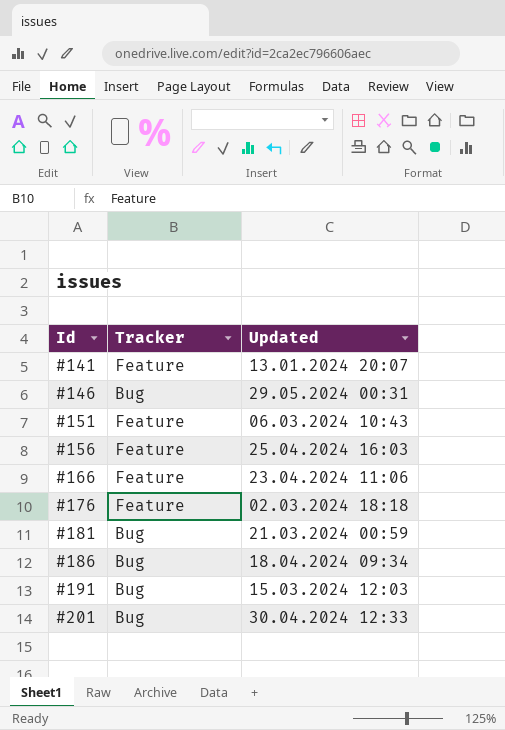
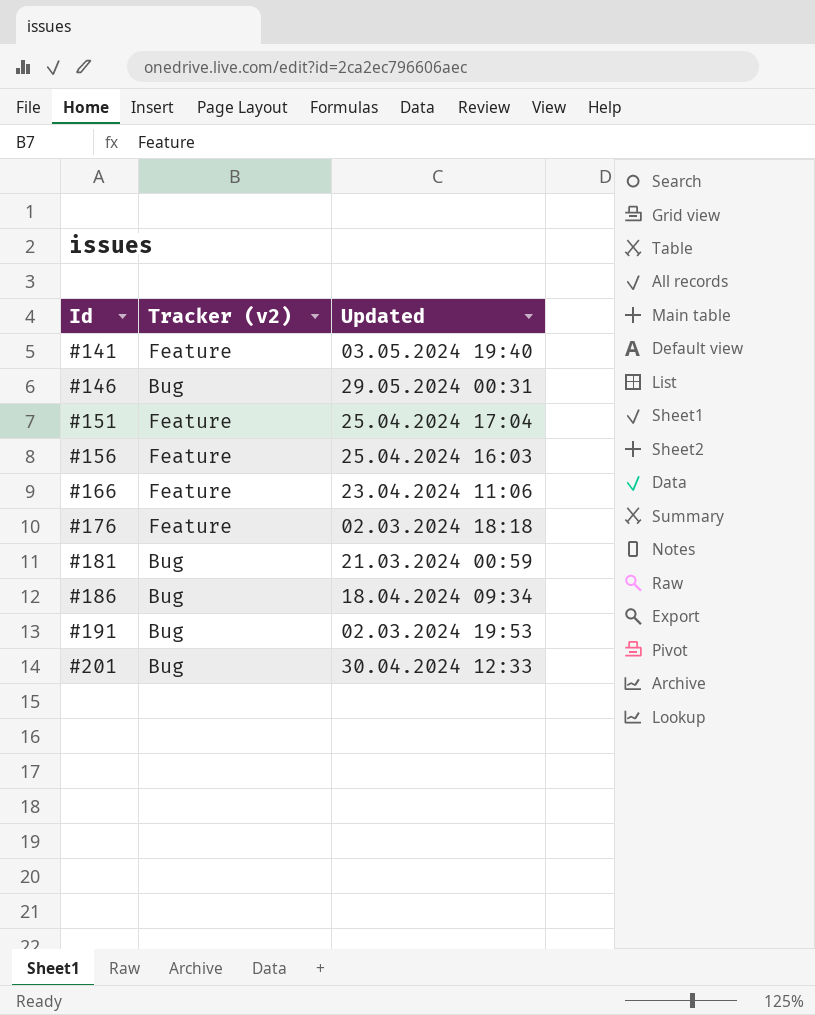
column name: Tracker -> Tracker (v2)
#141 | Updated: 13.01.2024 20:07 -> 03.05.2024 19:40
#151 | Updated: 06.03.2024 10:43 -> 25.04.2024 17:04
#191 | Updated: 15.03.2024 12:03 -> 02.03.2024 19:53

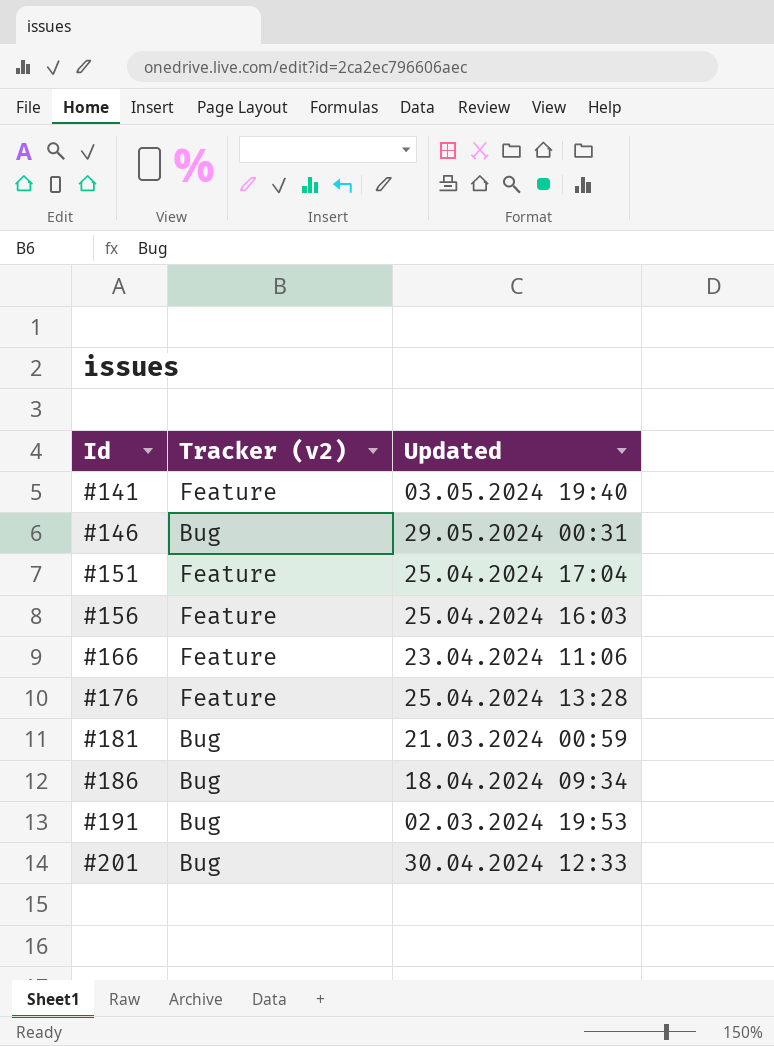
#176 | Updated: 02.03.2024 18:18 -> 25.04.2024 13:28

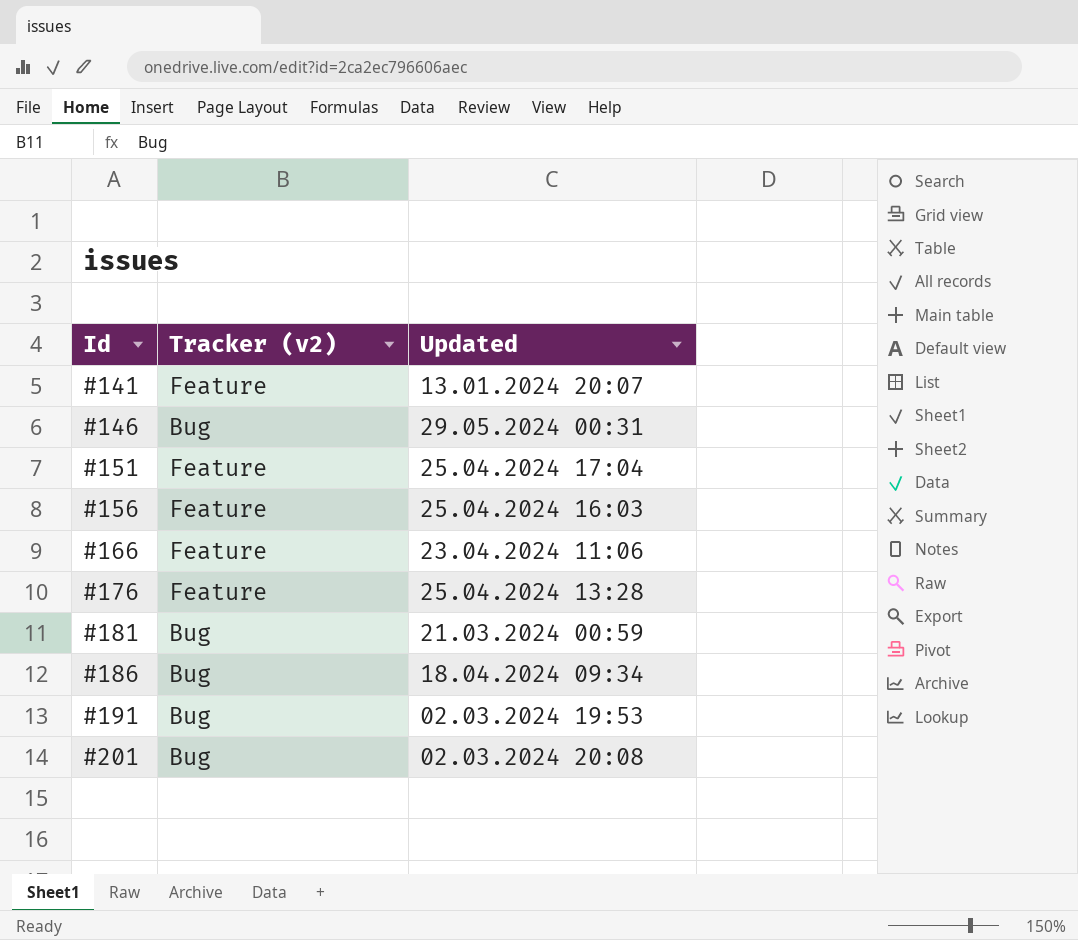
#141 | Updated: 03.05.2024 19:40 -> 13.01.2024 20:07
#201 | Updated: 30.04.2024 12:33 -> 02.03.2024 20:08

